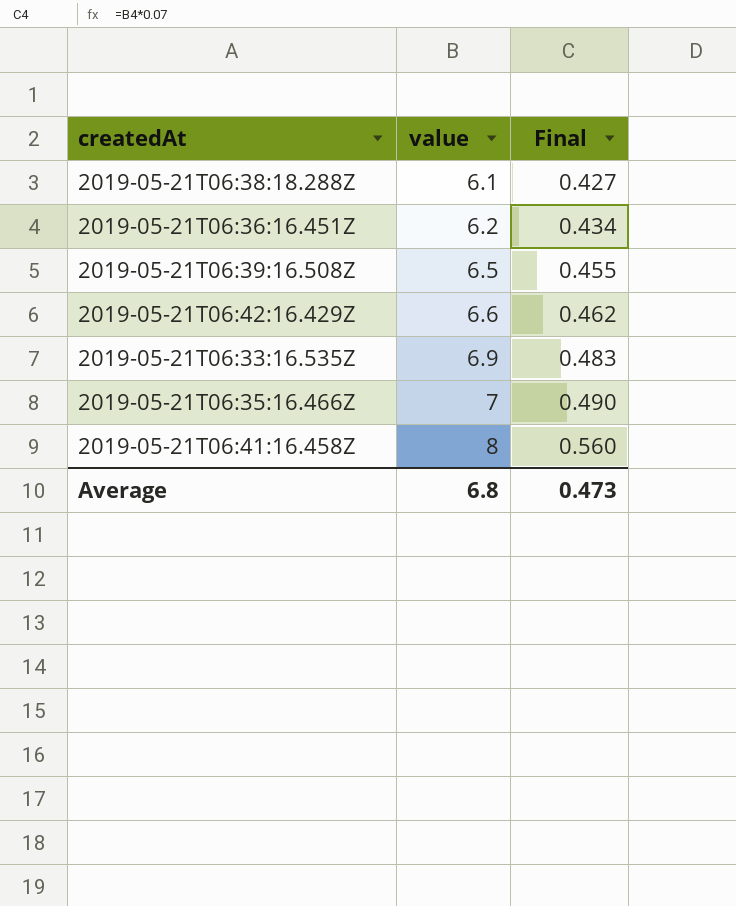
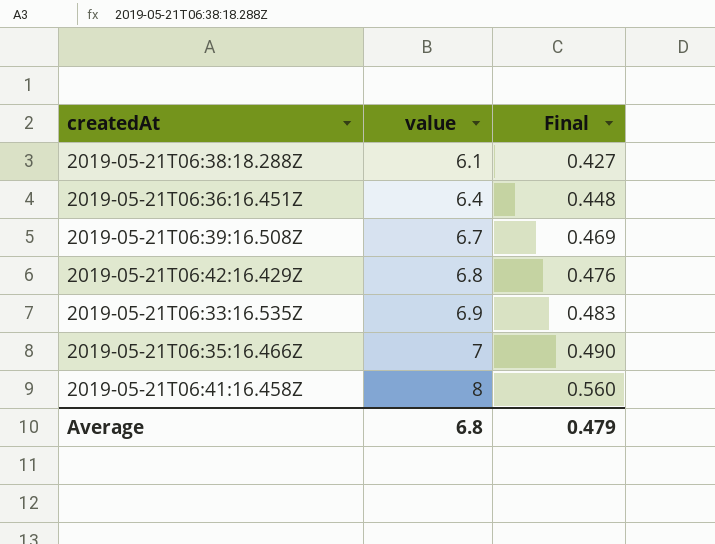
2019-05-21T06:36:16.451Z | value: 6.2 -> 6.4
2019-05-21T06:36:16.451Z | Final: 0.434 -> 0.448
2019-05-21T06:39:16.508Z | value: 6.5 -> 6.7
2019-05-21T06:39:16.508Z | Final: 0.455 -> 0.469
2019-05-21T06:42:16.429Z | value: 6.6 -> 6.8
2019-05-21T06:42:16.429Z | Final: 0.462 -> 0.476
Average | Final: 0.473 -> 0.479

